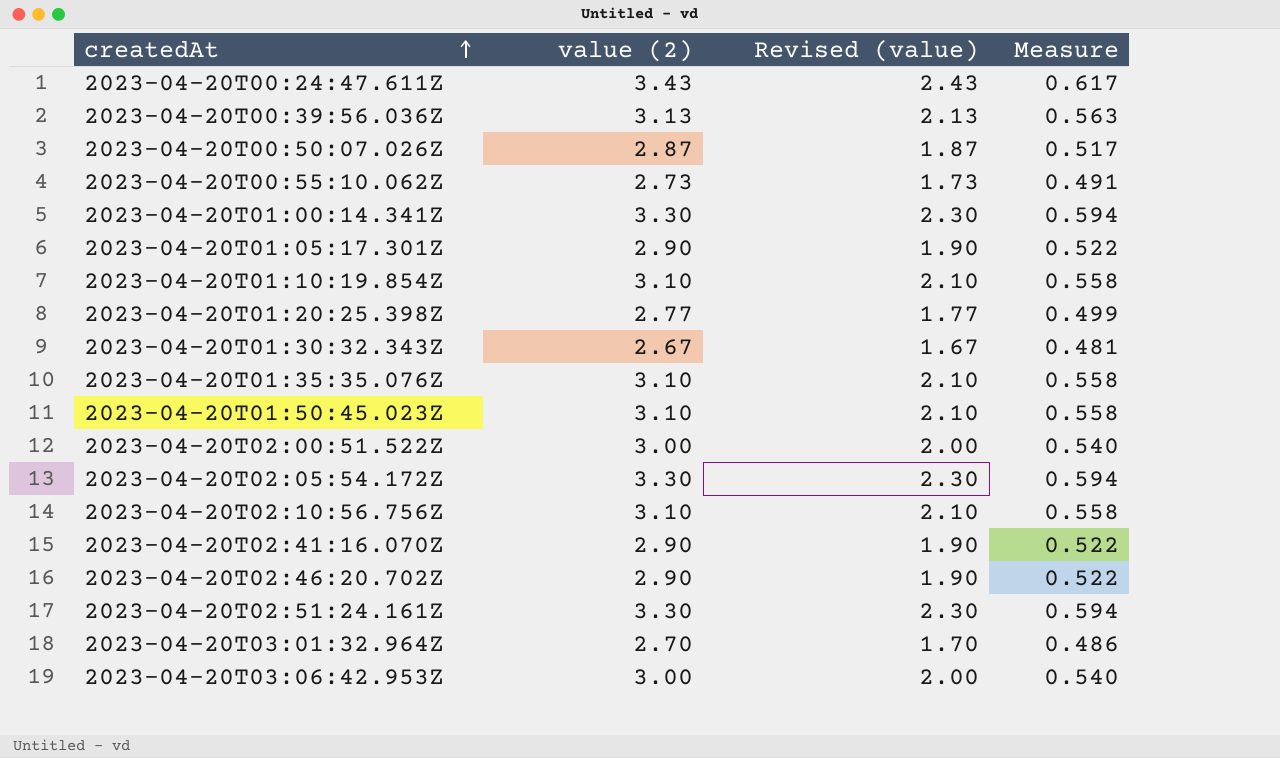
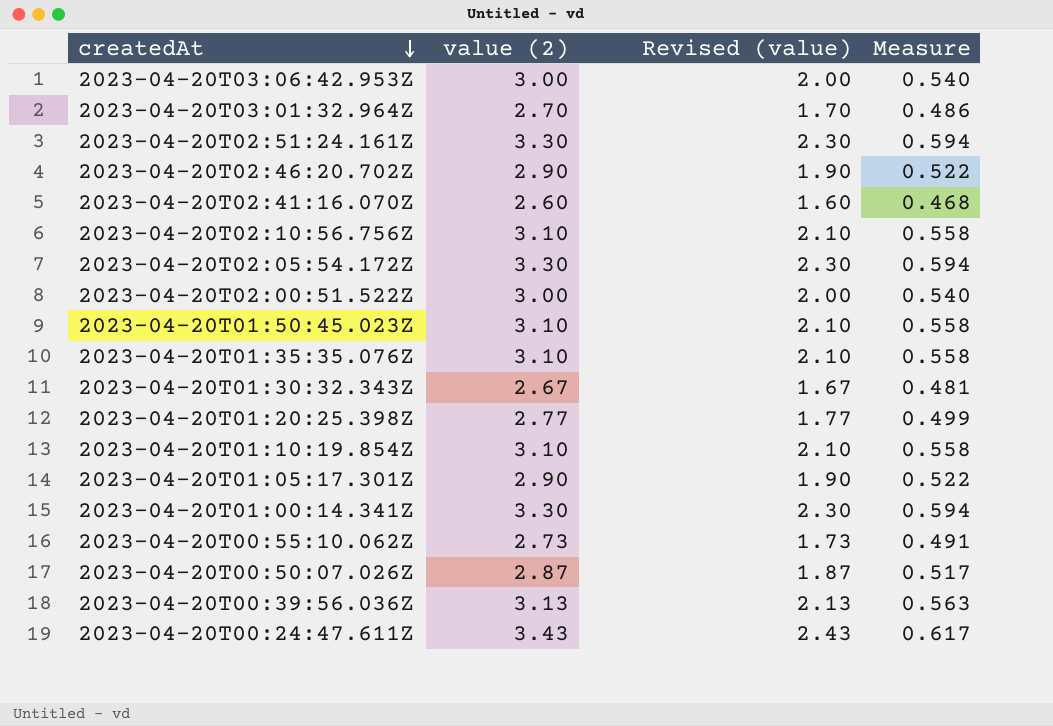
row order: createdAt ascending -> createdAt descending
2023-04-20T02:41:16.070Z | value (2): 2.90 -> 2.60
2023-04-20T02:41:16.070Z | Revised (value): 1.90 -> 1.60
2023-04-20T02:41:16.070Z | Measure: 0.522 -> 0.468

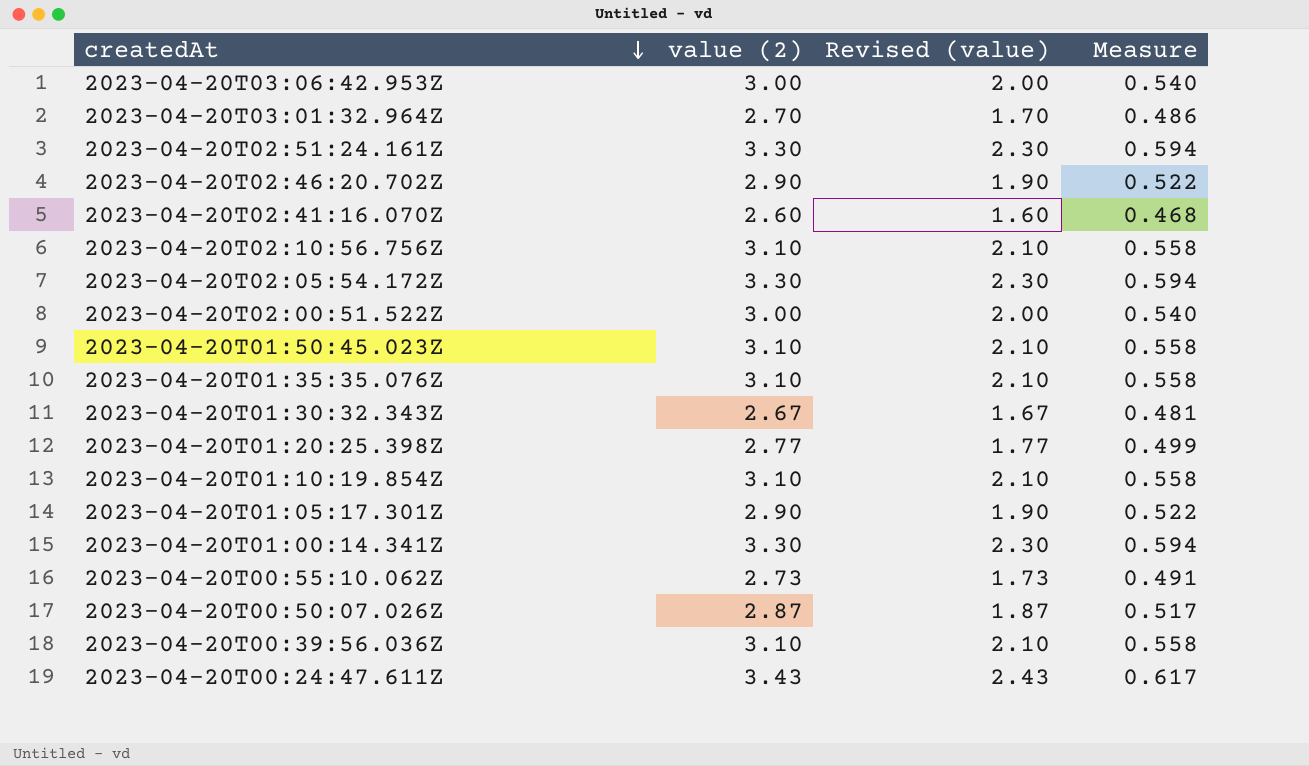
2023-04-20T00:39:56.036Z | value (2): 3.13 -> 3.10
2023-04-20T00:39:56.036Z | Revised (value): 2.13 -> 2.10
2023-04-20T00:39:56.036Z | Measure: 0.563 -> 0.558

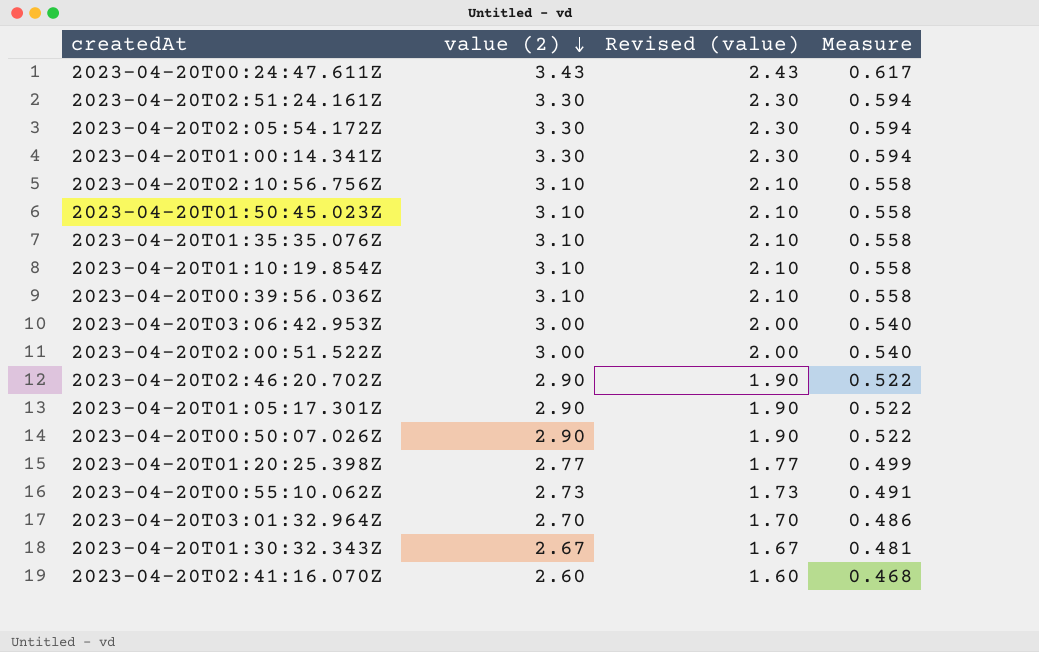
row order: createdAt descending -> value (2) descending
2023-04-20T00:50:07.026Z | value (2): 2.87 -> 2.90
2023-04-20T00:50:07.026Z | Revised (value): 1.87 -> 1.90
2023-04-20T00:50:07.026Z | Measure: 0.517 -> 0.522

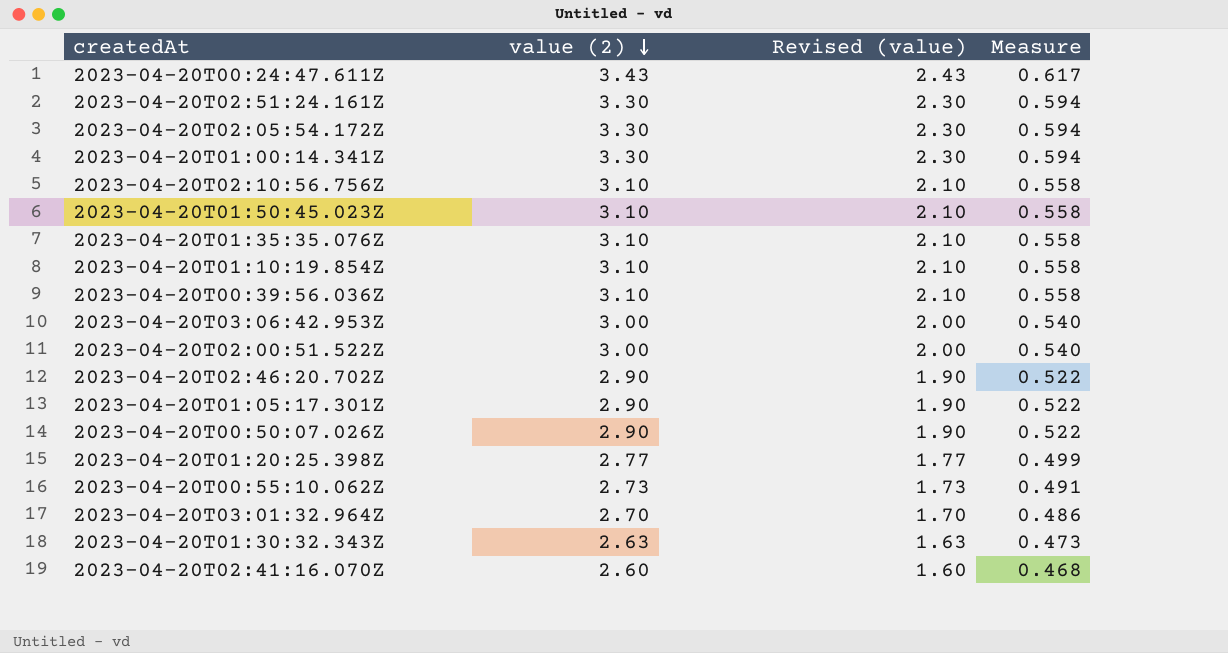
2023-04-20T01:30:32.343Z | value (2): 2.67 -> 2.63
2023-04-20T01:30:32.343Z | Revised (value): 1.67 -> 1.63
2023-04-20T01:30:32.343Z | Measure: 0.481 -> 0.473

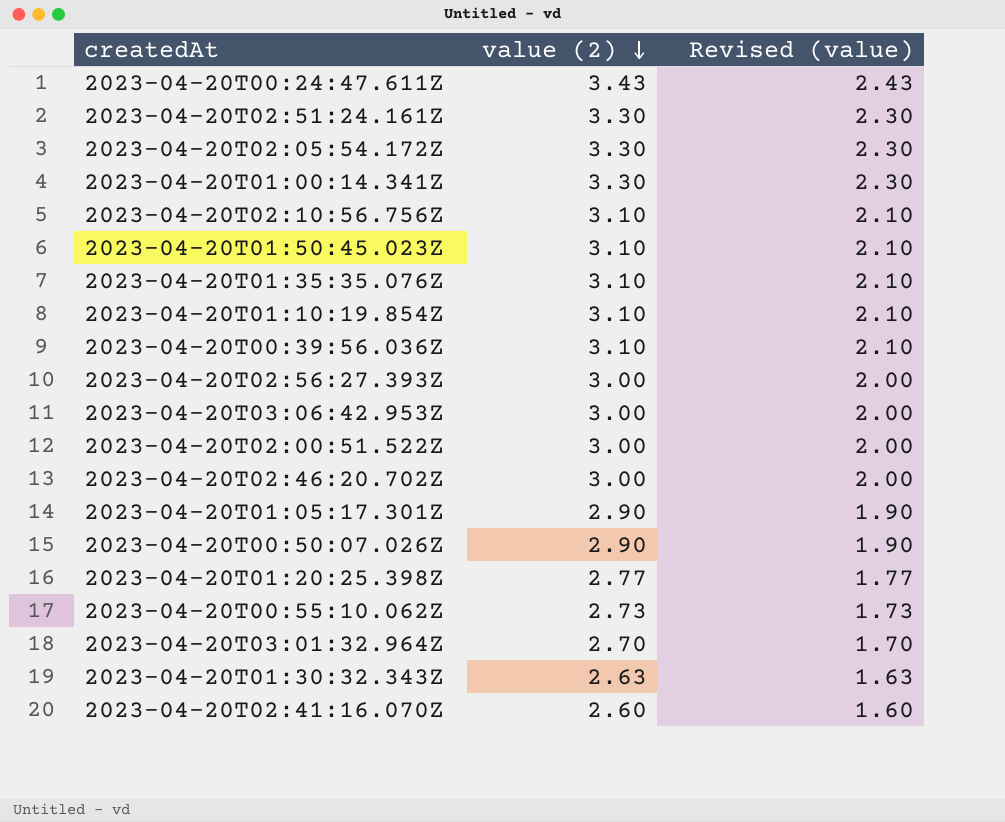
column Measure | formula: [value (2)] * 0.18 -> none
row 2023-04-20T02:56:27.393Z: none -> 3.00 | 2.00
2023-04-20T02:46:20.702Z | value (2): 2.90 -> 3.00
2023-04-20T02:46:20.702Z | Revised (value): 1.90 -> 2.00

